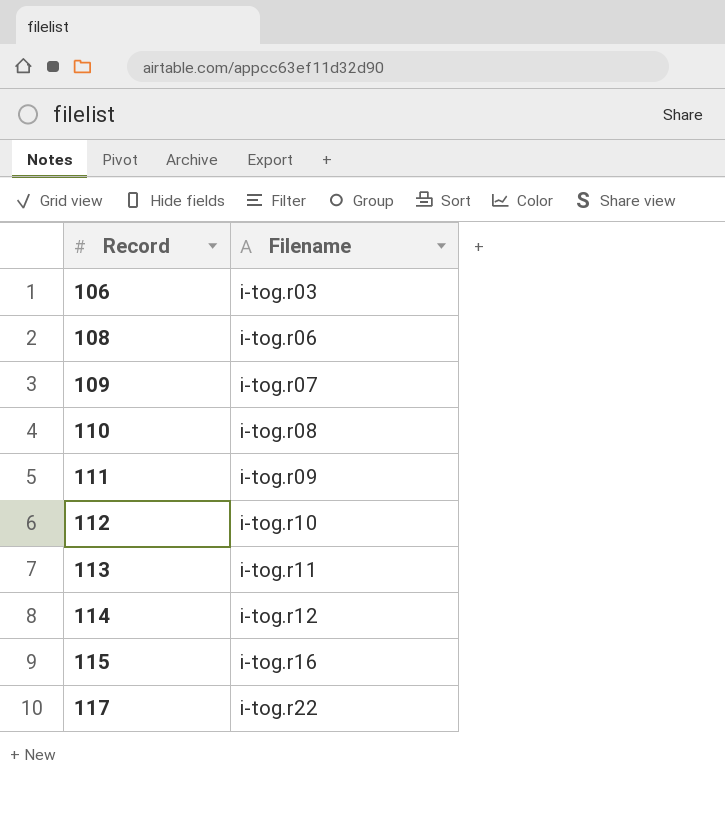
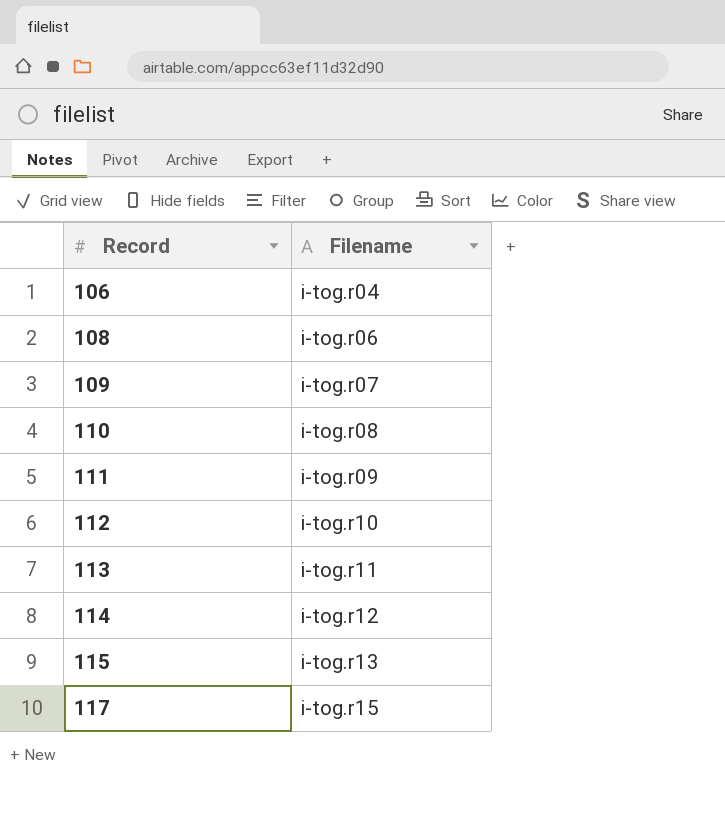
106 | Filename: i-tog.r03 -> i-tog.r04
115 | Filename: i-tog.r16 -> i-tog.r13
117 | Filename: i-tog.r22 -> i-tog.r15

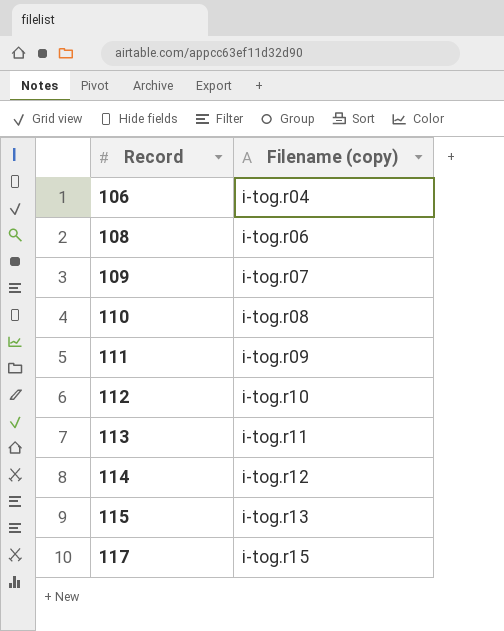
column name: Filename -> Filename (copy)

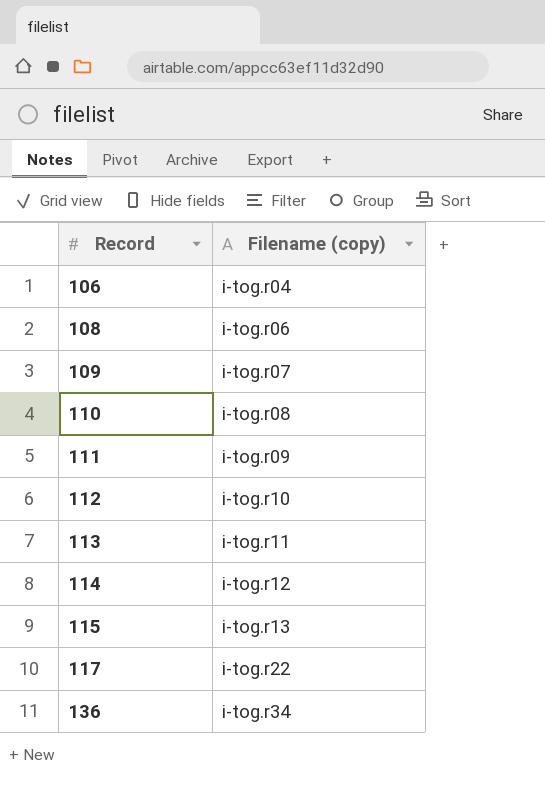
117 | Filename (copy): i-tog.r15 -> i-tog.r22
row 136: none -> i-tog.r34

